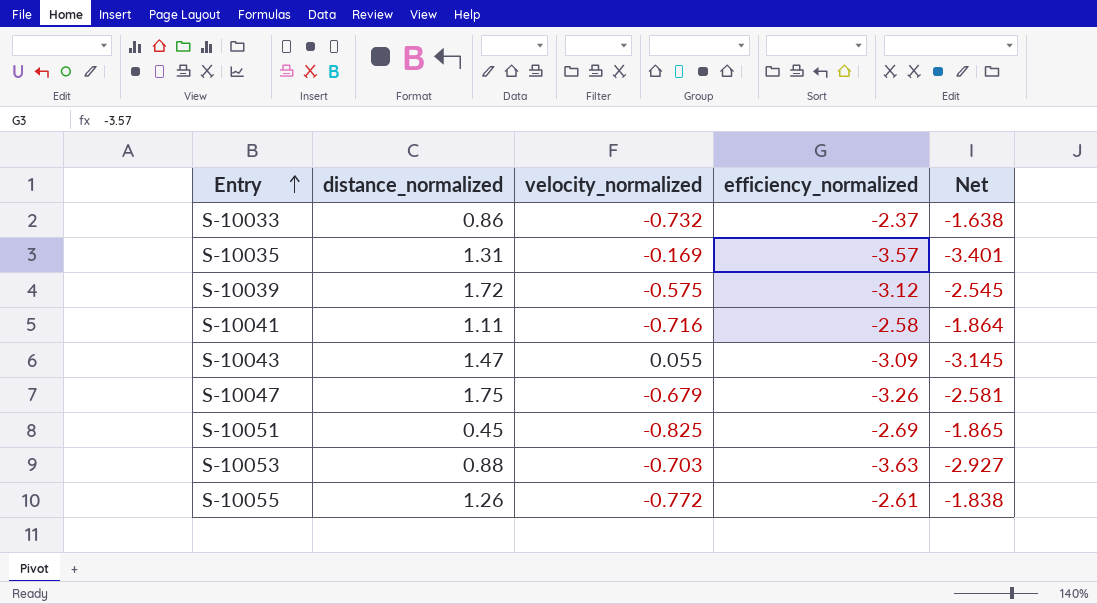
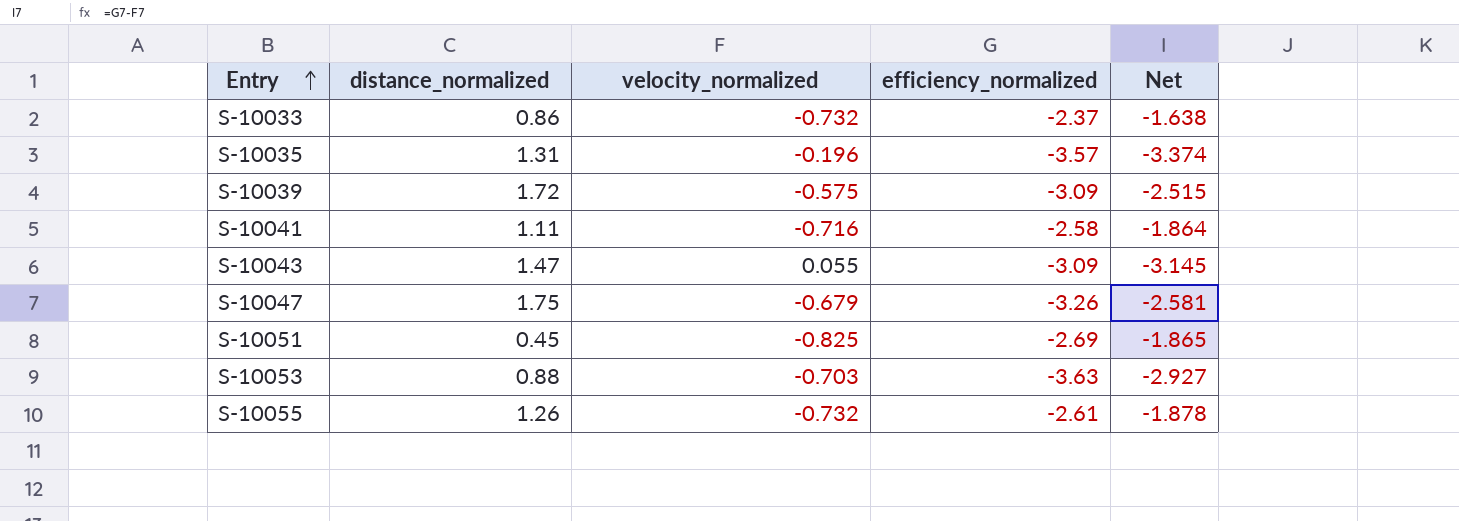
S-10035 | velocity_normalized: -0.169 -> -0.196
S-10035 | Net: -3.401 -> -3.374
S-10039 | efficiency_normalized: -3.12 -> -3.09
S-10039 | Net: -2.545 -> -2.515
S-10055 | velocity_normalized: -0.772 -> -0.732
S-10055 | Net: -1.838 -> -1.878

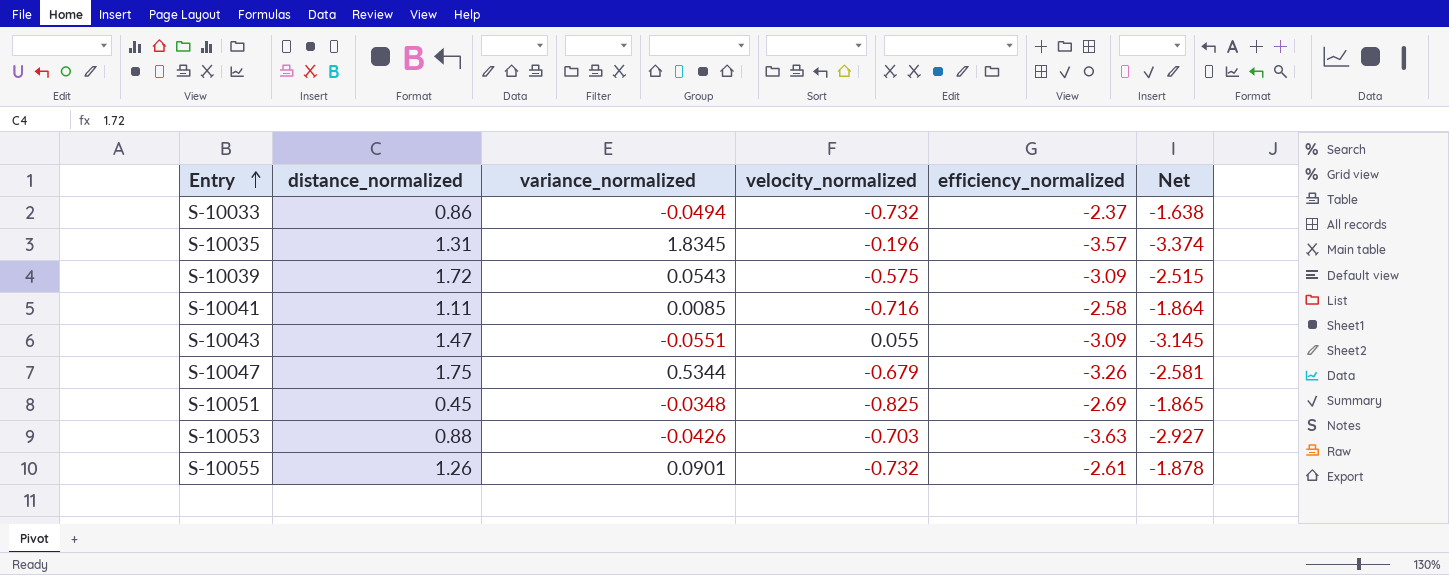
column variance_normalized | position: none -> 3

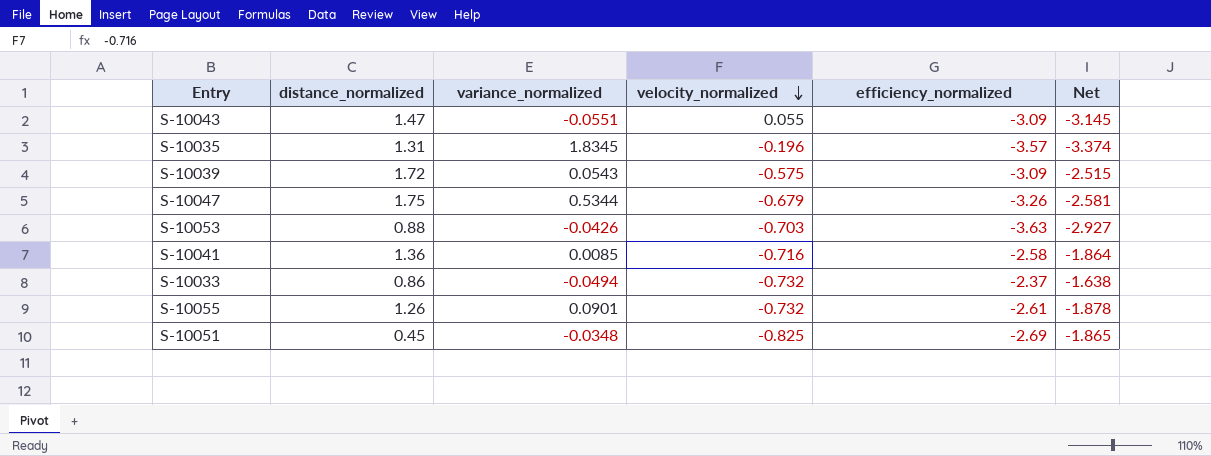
row order: Entry ascending -> velocity_normalized descending
S-10041 | distance_normalized: 1.11 -> 1.36

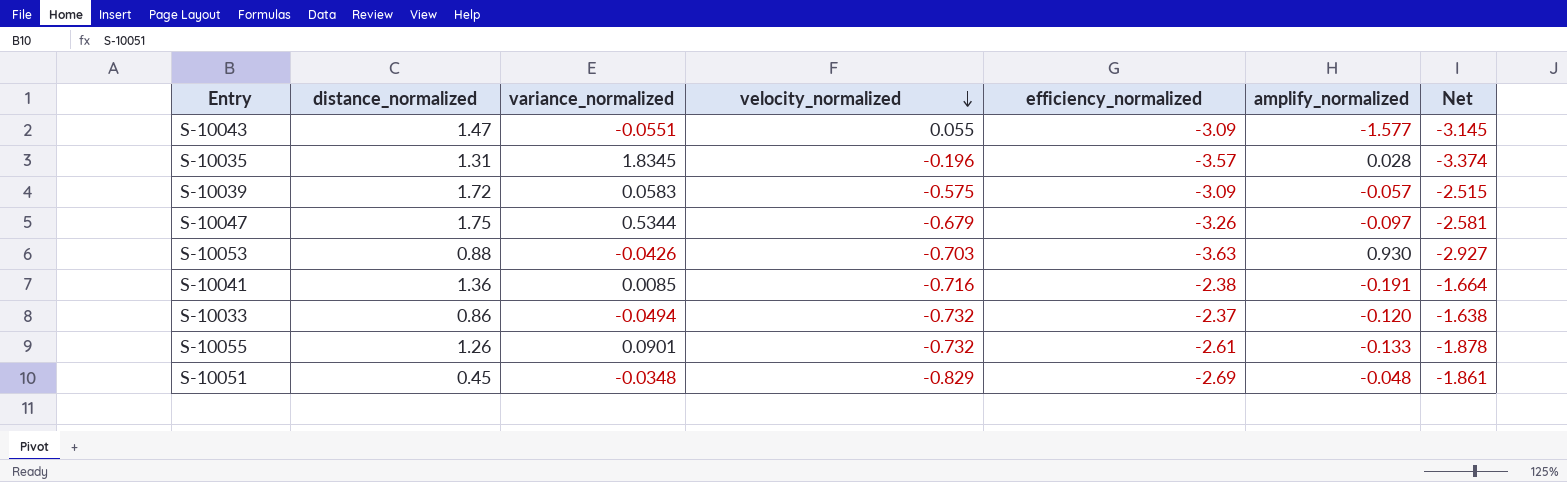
column amplify_normalized | position: none -> 6
S-10039 | variance_normalized: 0.0543 -> 0.0583
S-10041 | efficiency_normalized: -2.58 -> -2.38
S-10041 | Net: -1.864 -> -1.664
S-10051 | velocity_normalized: -0.825 -> -0.829
S-10051 | Net: -1.865 -> -1.861

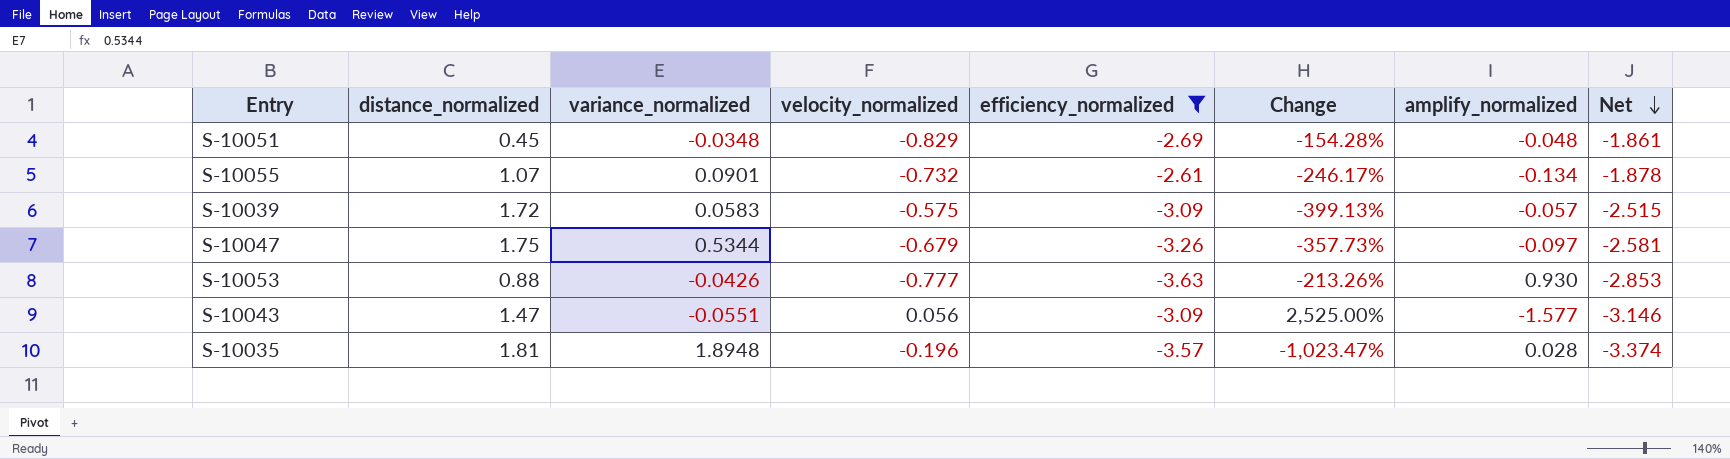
filter: none -> efficiency_normalized <= -2.61
row order: velocity_normalized descending -> Net descending
column Change | formula: none -> ([distance_normalized] - [velocity_normalized]) / [velocity_normalized]
S-10055 | distance_normalized: 1.26 -> 1.07
S-10055 | amplify_normalized: -0.133 -> -0.134
S-10053 | velocity_normalized: -0.703 -> -0.777
S-10053 | Net: -2.927 -> -2.853
S-10043 | velocity_normalized: 0.055 -> 0.056
S-10043 | Net: -3.145 -> -3.146
S-10035 | distance_normalized: 1.31 -> 1.81
S-10035 | variance_normalized: 1.8345 -> 1.8948

